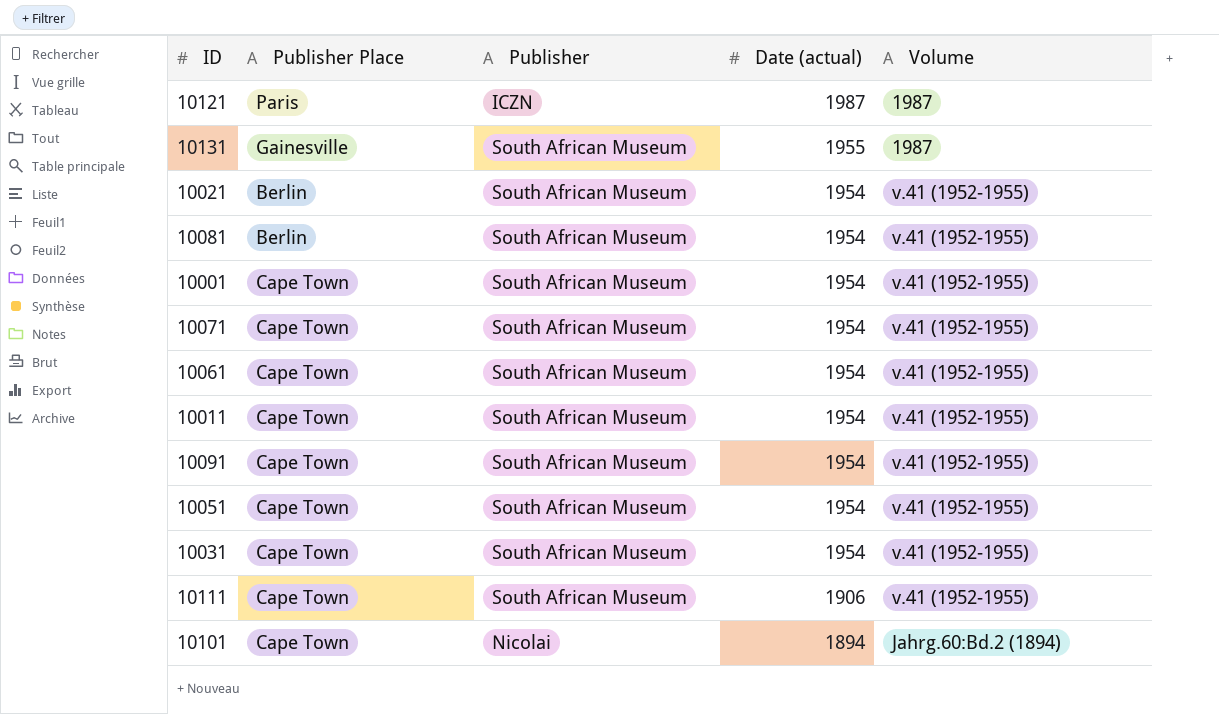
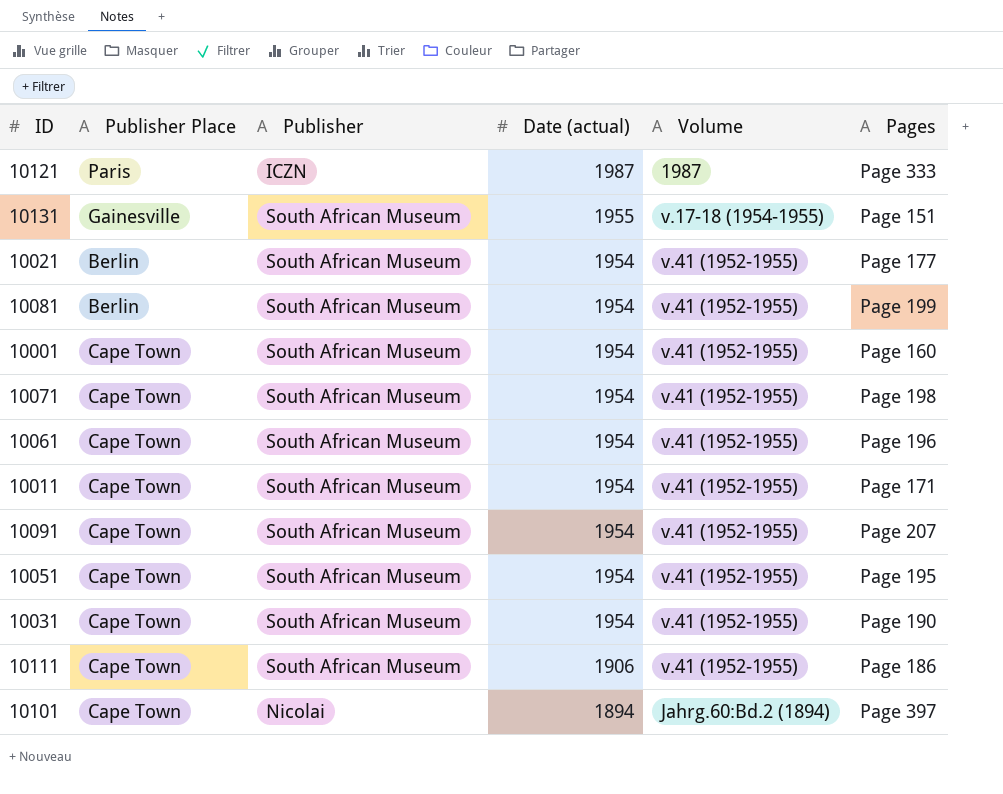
column Pages | position: none -> 6
10131 | Volume: 1987 -> v.17-18 (1954-1955)

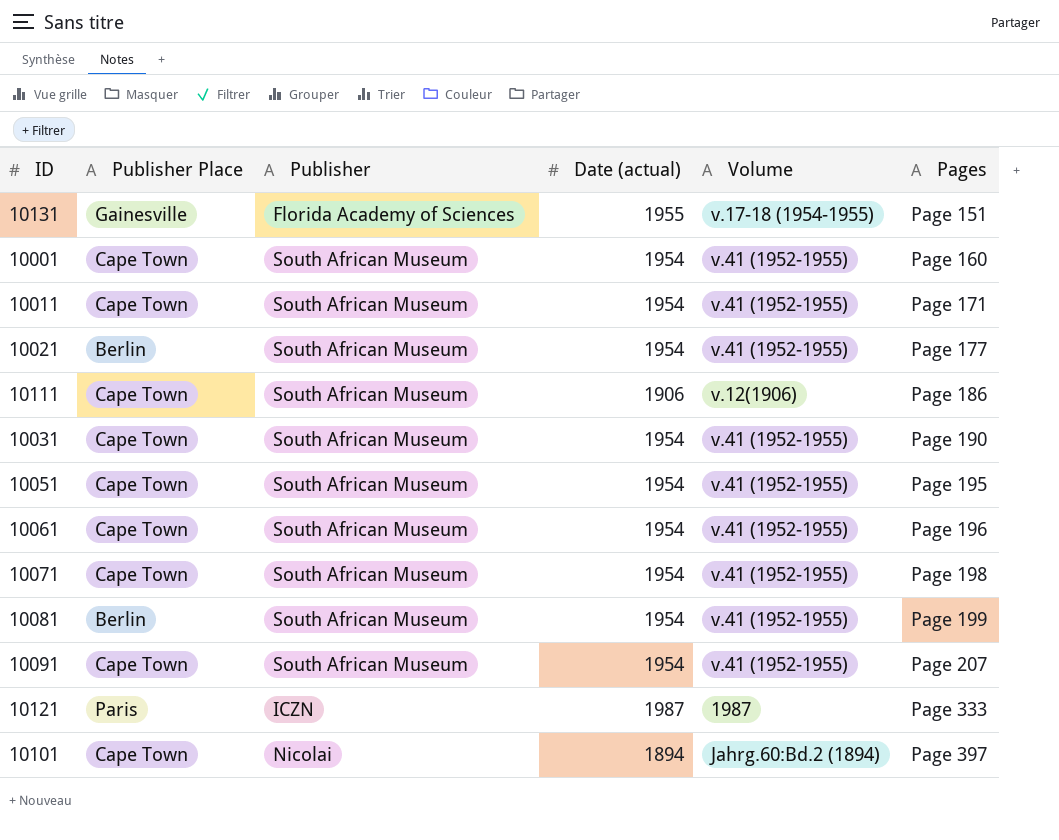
row order: Date (actual) descending -> Pages ascending
10131 | Publisher: South African Museum -> Florida Academy of Sciences
10111 | Volume: v.41 (1952-1955) -> v.12(1906)

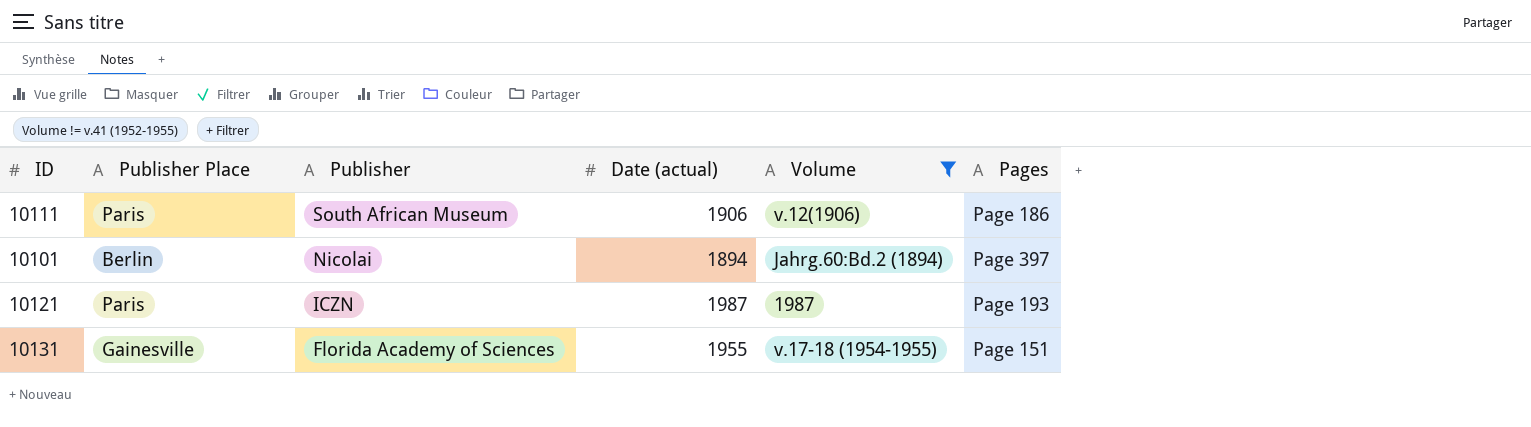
filter: none -> Volume != v.41 (1952-1955)
row order: Pages ascending -> Publisher descending
10111 | Publisher Place: Cape Town -> Paris
10101 | Publisher Place: Cape Town -> Berlin
10121 | Pages: Page 333 -> Page 193

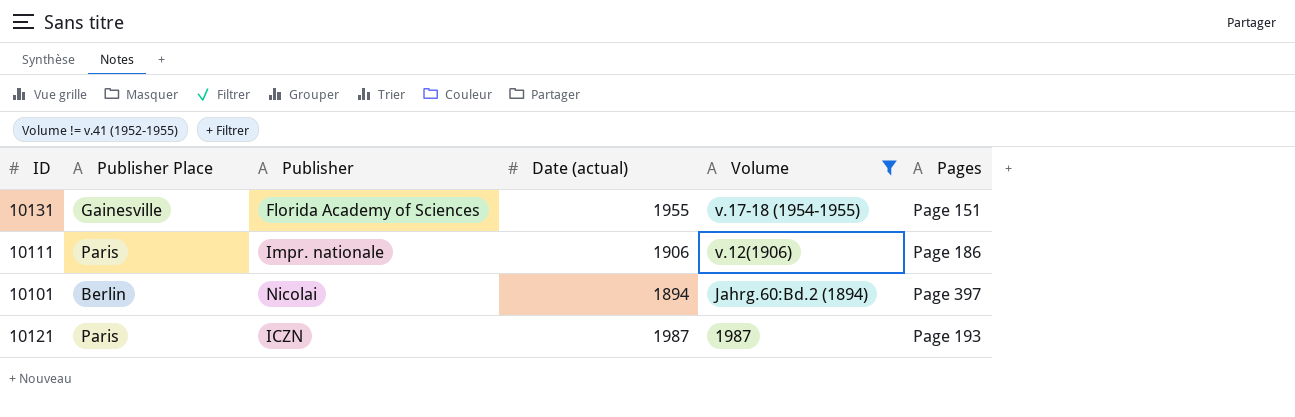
row order: Publisher descending -> Volume descending
10111 | Publisher: South African Museum -> Impr. nationale

